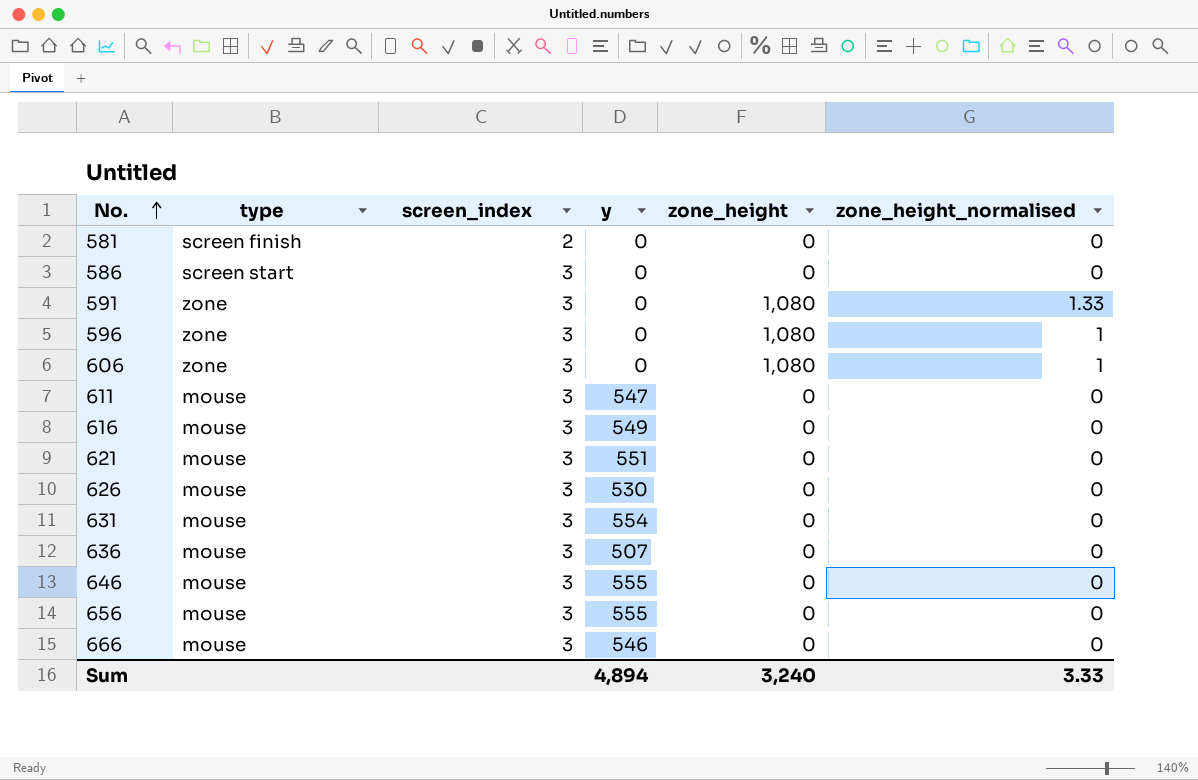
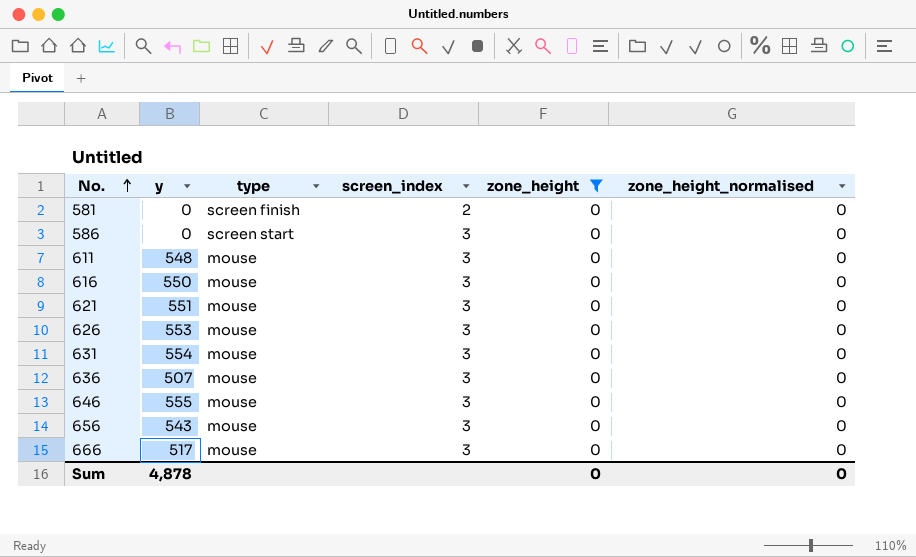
filter: none -> zone_height = 0
column y | position: 4 -> 2
611 | y: 547 -> 548
616 | y: 549 -> 550
626 | y: 530 -> 553
656 | y: 555 -> 543
666 | y: 546 -> 517
Sum | y: 4,894 -> 4,878
Sum | zone_height: 3,240 -> 0
Sum | zone_height_normalised: 3.33 -> 0

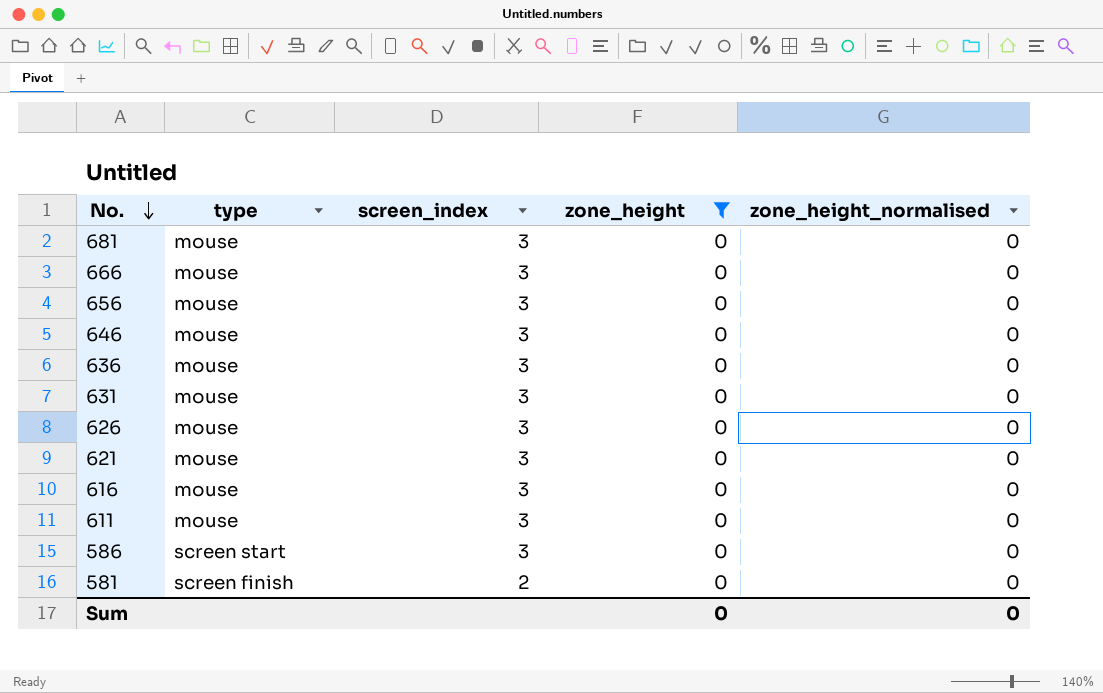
row order: No. ascending -> No. descending
column y | position: 2 -> none
row 681: none -> mouse | 3 | 0 | 0

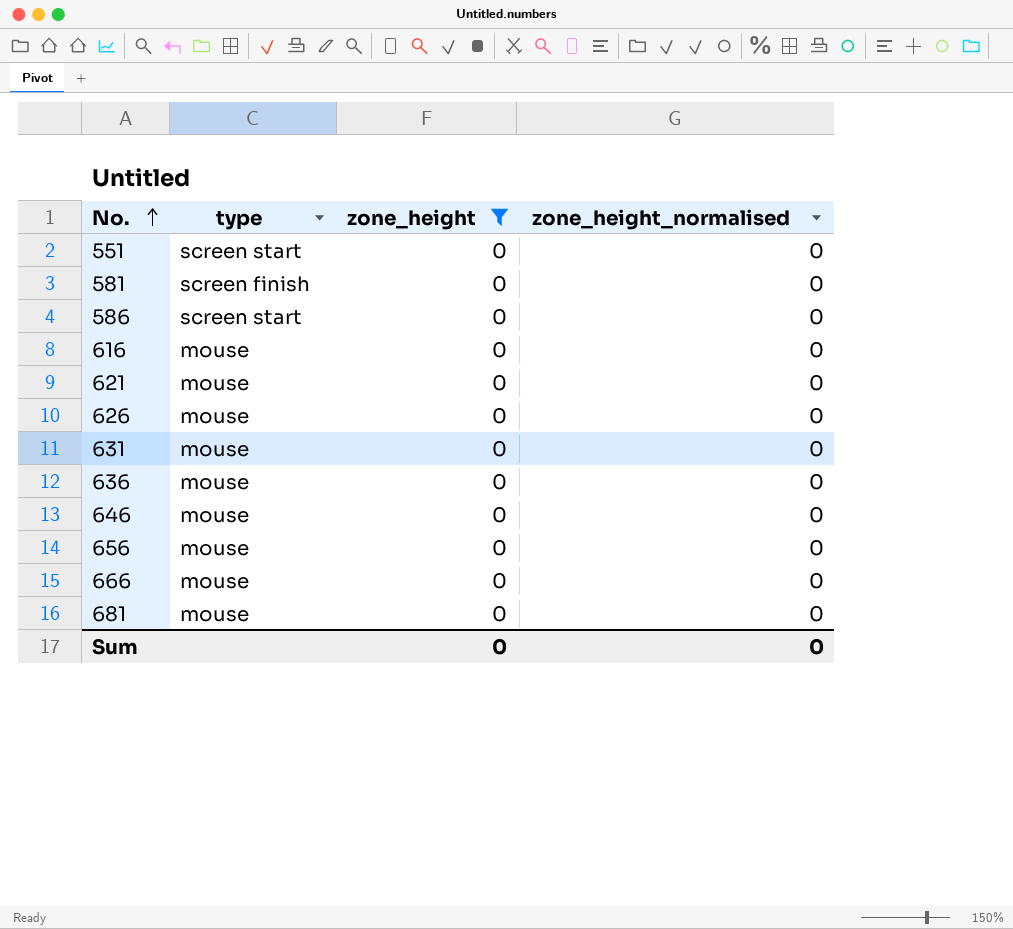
row order: No. descending -> No. ascending
column screen_index | position: 3 -> none
row 611: mouse | 3 | 0 | 0 -> none
row 551: none -> screen start | 0 | 0

